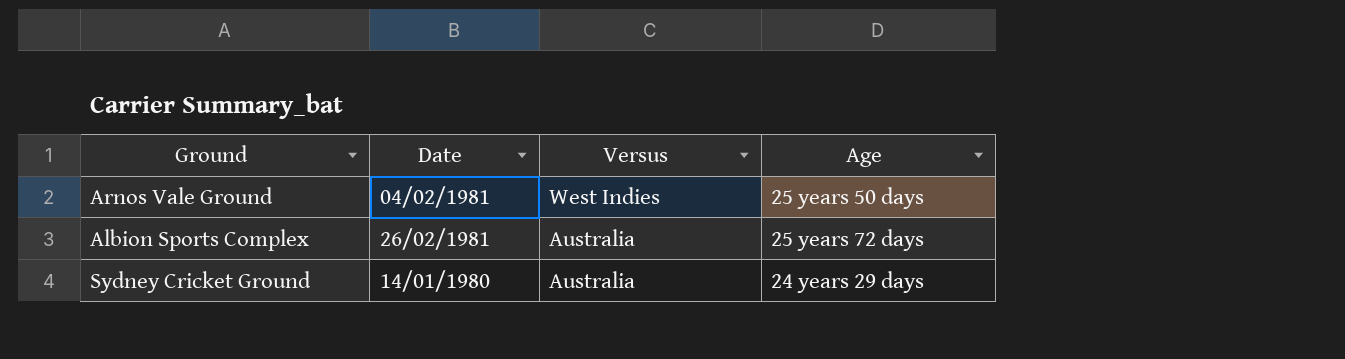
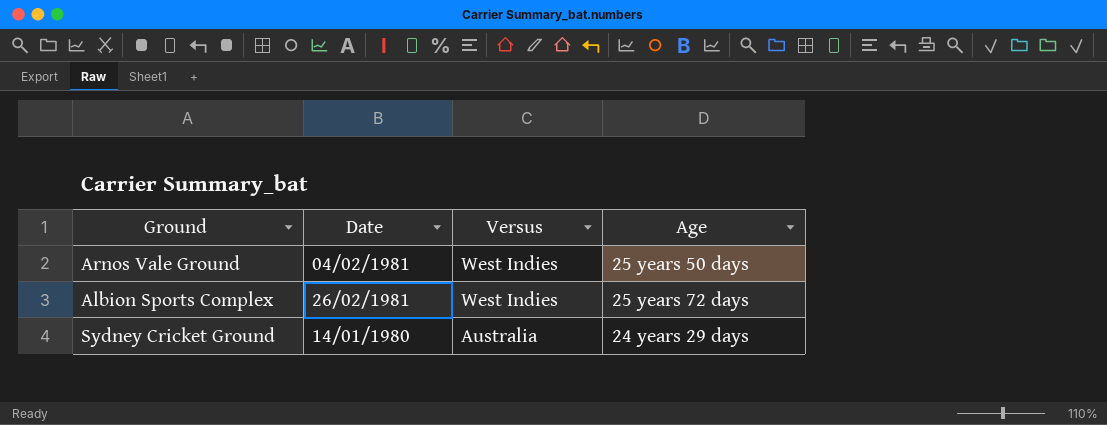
Albion Sports Complex | Versus: Australia -> West Indies

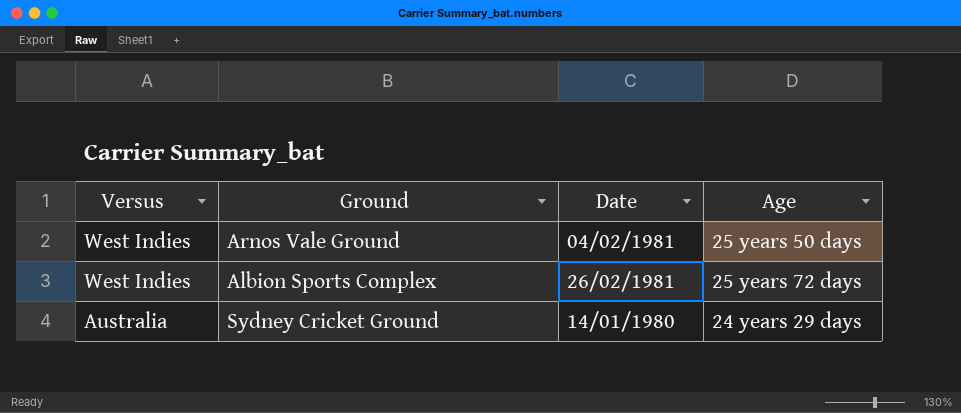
column Versus | position: 3 -> 1

